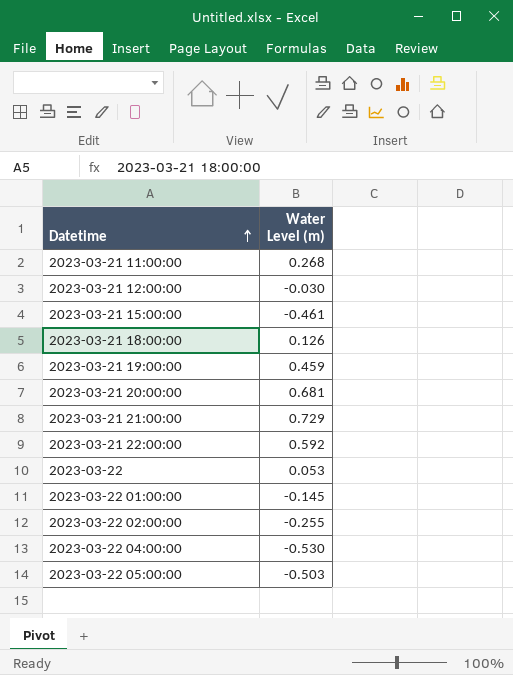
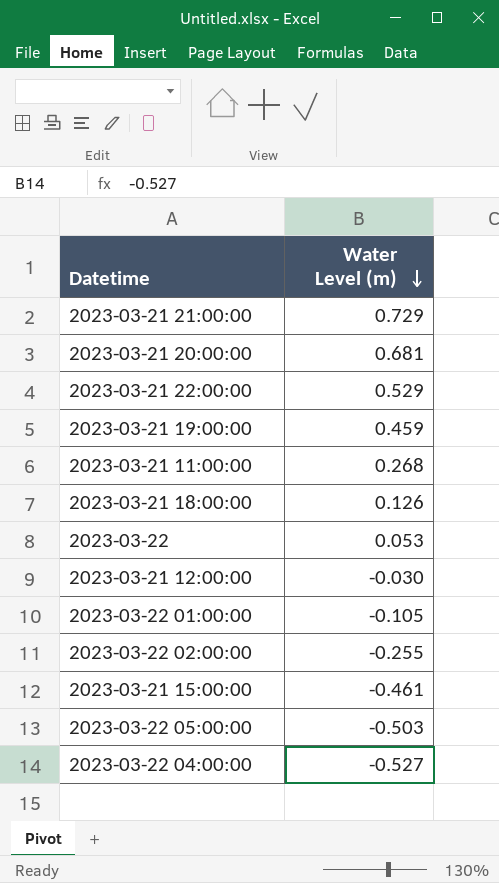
row order: Datetime ascending -> Water Level (m) descending
2023-03-21 22:00:00 | Water Level (m): 0.592 -> 0.529
2023-03-22 01:00:00 | Water Level (m): -0.145 -> -0.105
2023-03-22 04:00:00 | Water Level (m): -0.530 -> -0.527

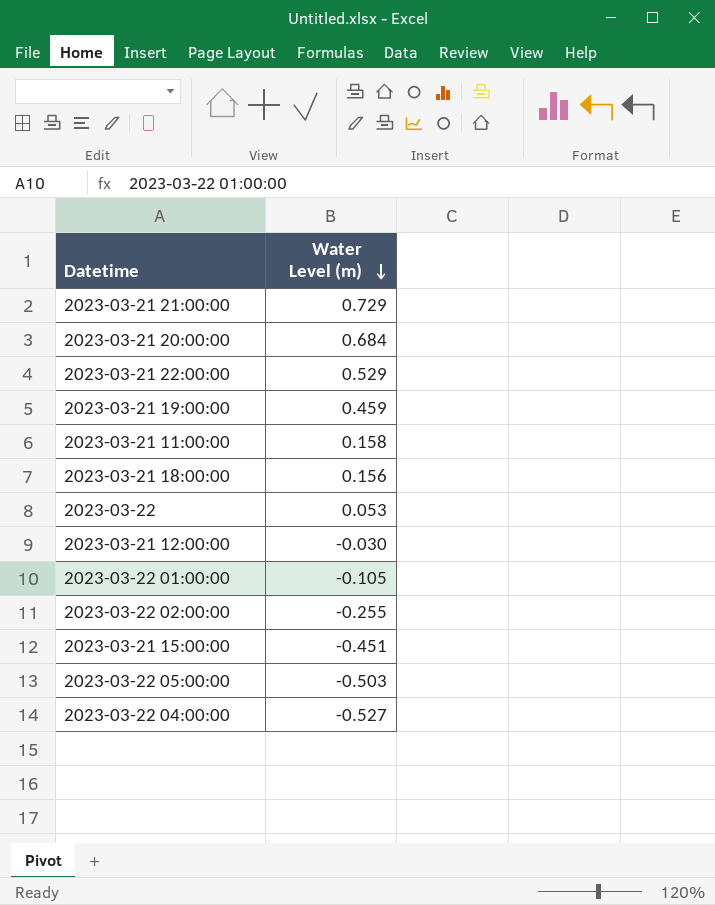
2023-03-21 20:00:00 | Water Level (m): 0.681 -> 0.684
2023-03-21 11:00:00 | Water Level (m): 0.268 -> 0.158
2023-03-21 18:00:00 | Water Level (m): 0.126 -> 0.156
2023-03-21 15:00:00 | Water Level (m): -0.461 -> -0.451

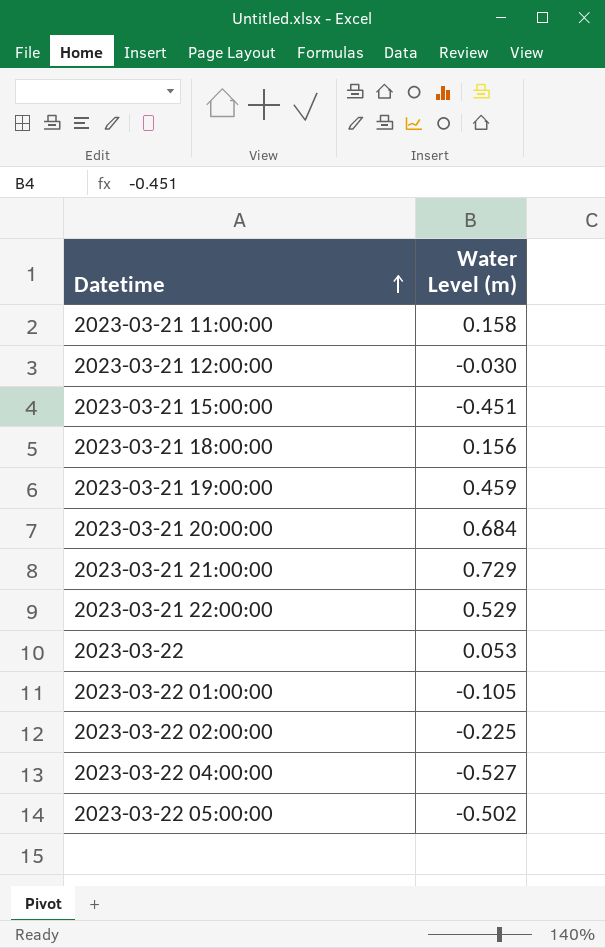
row order: Water Level (m) descending -> Datetime ascending
2023-03-22 02:00:00 | Water Level (m): -0.255 -> -0.225
2023-03-22 05:00:00 | Water Level (m): -0.503 -> -0.502

